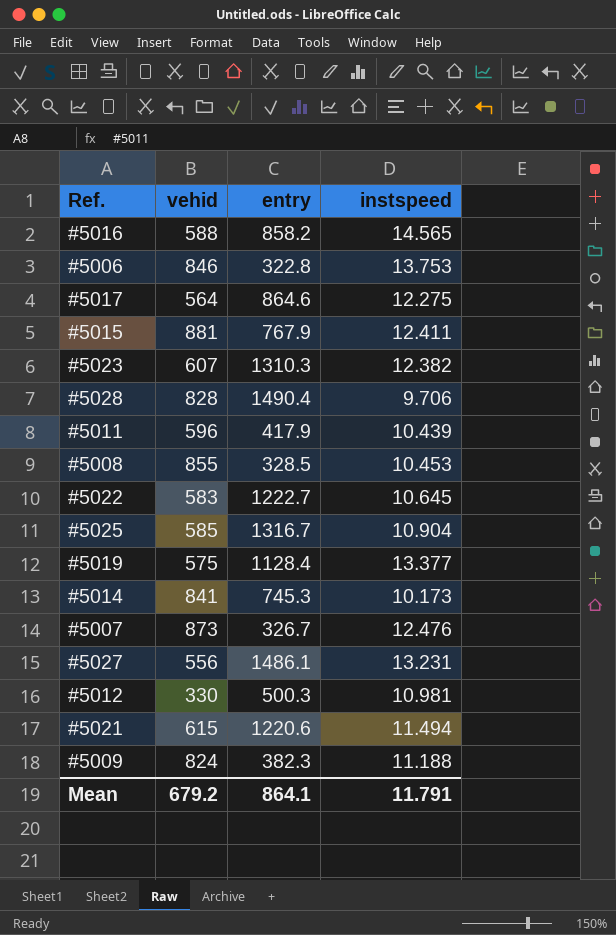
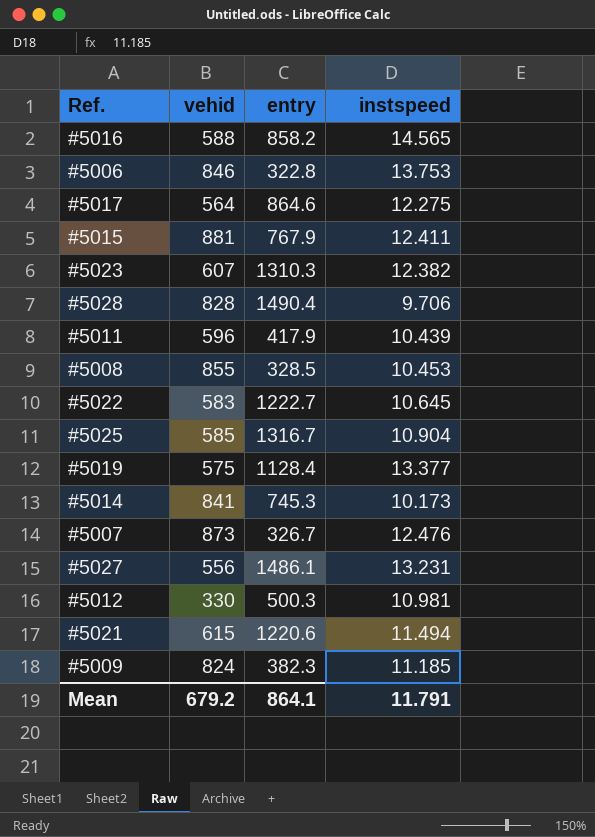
#5009 | instspeed: 11.188 -> 11.185

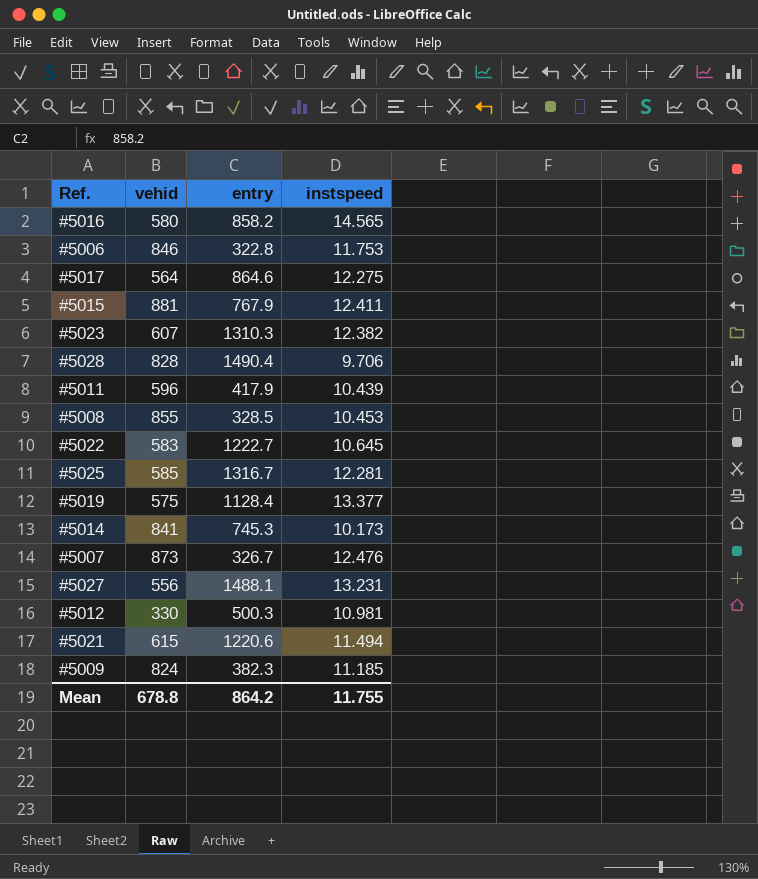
#5016 | vehid: 588 -> 580
#5006 | instspeed: 13.753 -> 11.753
#5025 | instspeed: 10.904 -> 12.281
#5027 | entry: 1486.1 -> 1488.1
Mean | vehid: 679.2 -> 678.8
Mean | entry: 864.1 -> 864.2
Mean | instspeed: 11.791 -> 11.755

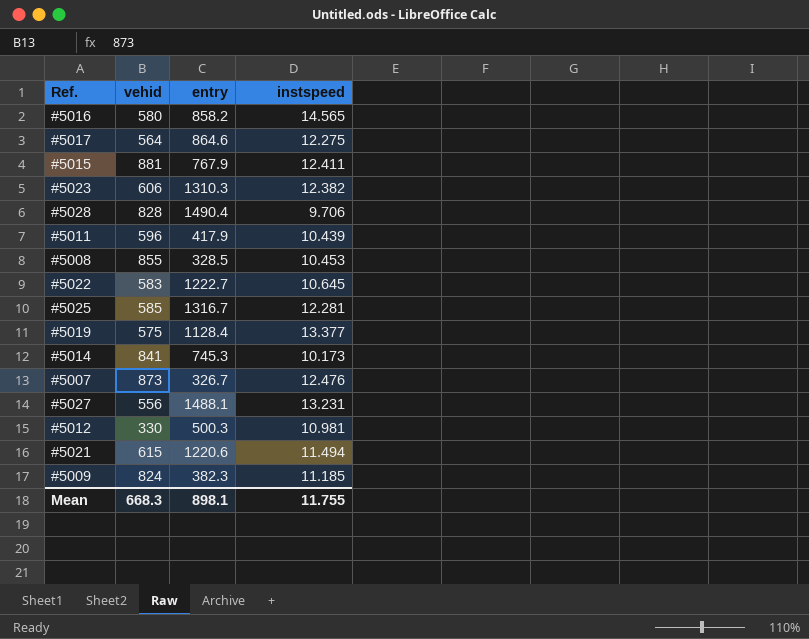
row #5006: 846 | 322.8 | 11.753 -> none
#5023 | vehid: 607 -> 606
Mean | vehid: 678.8 -> 668.3
Mean | entry: 864.2 -> 898.1

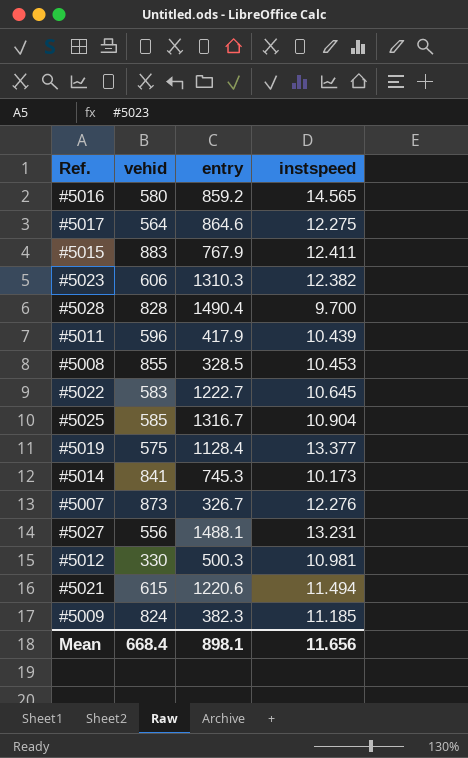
#5016 | entry: 858.2 -> 859.2
#5015 | vehid: 881 -> 883
#5028 | instspeed: 9.706 -> 9.700
#5025 | instspeed: 12.281 -> 10.904
#5007 | instspeed: 12.476 -> 12.276
Mean | vehid: 668.3 -> 668.4
Mean | instspeed: 11.755 -> 11.656

